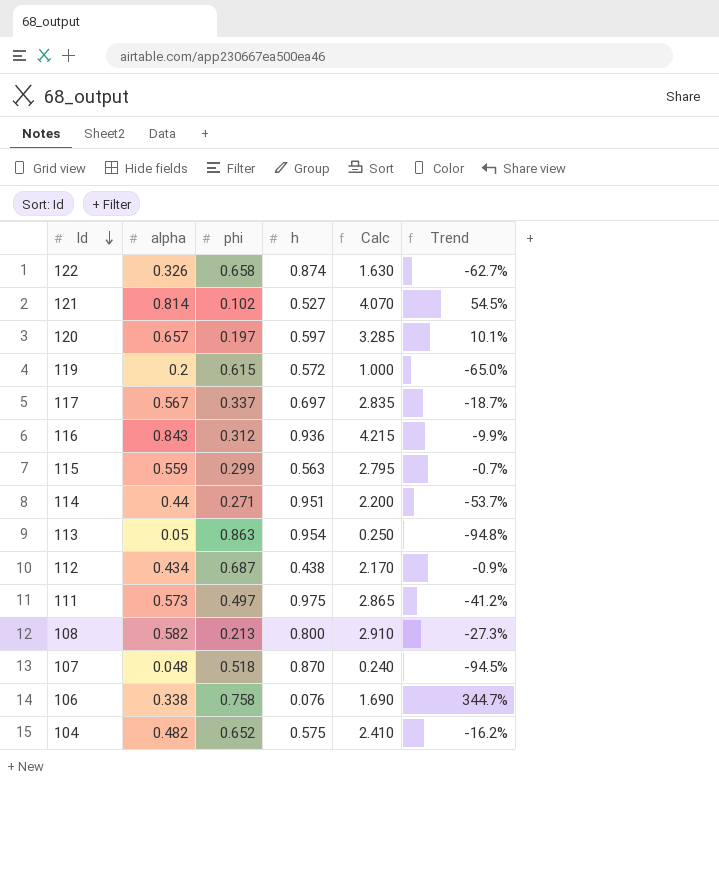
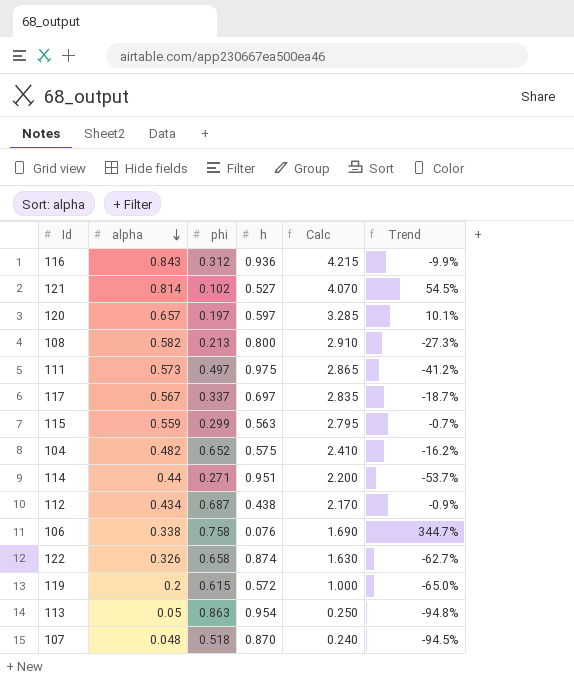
row order: Id descending -> alpha descending

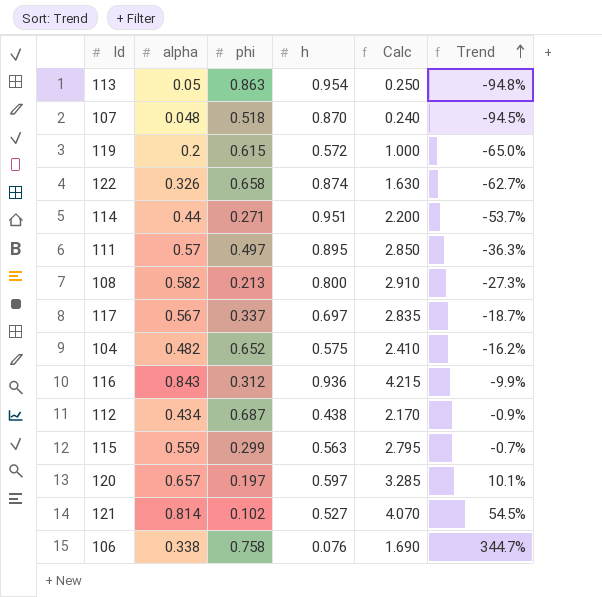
row order: alpha descending -> Trend ascending
111 | alpha: 0.573 -> 0.57
111 | h: 0.975 -> 0.895
111 | Calc: 2.865 -> 2.850
111 | Trend: -41.2% -> -36.3%

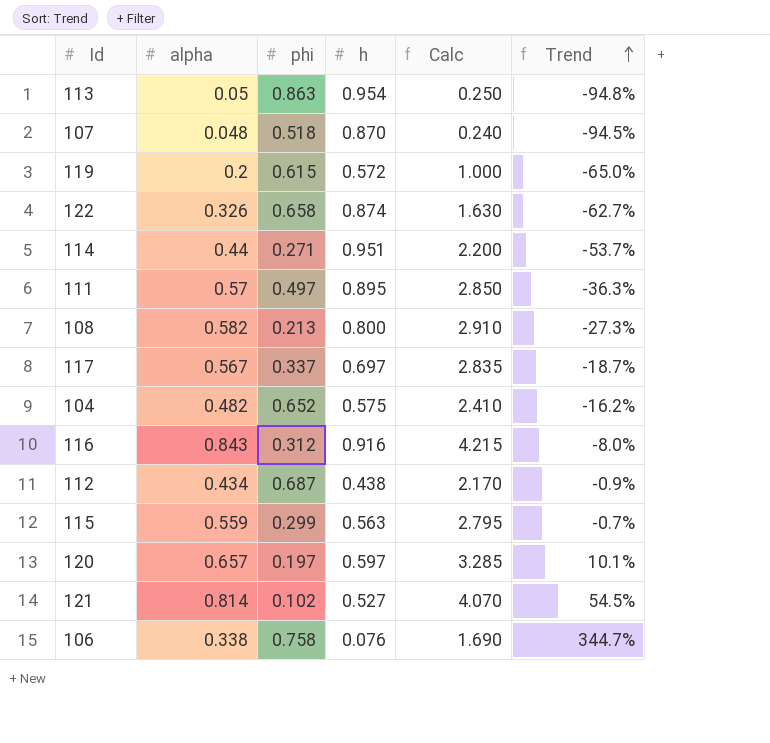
116 | h: 0.936 -> 0.916
116 | Trend: -9.9% -> -8.0%

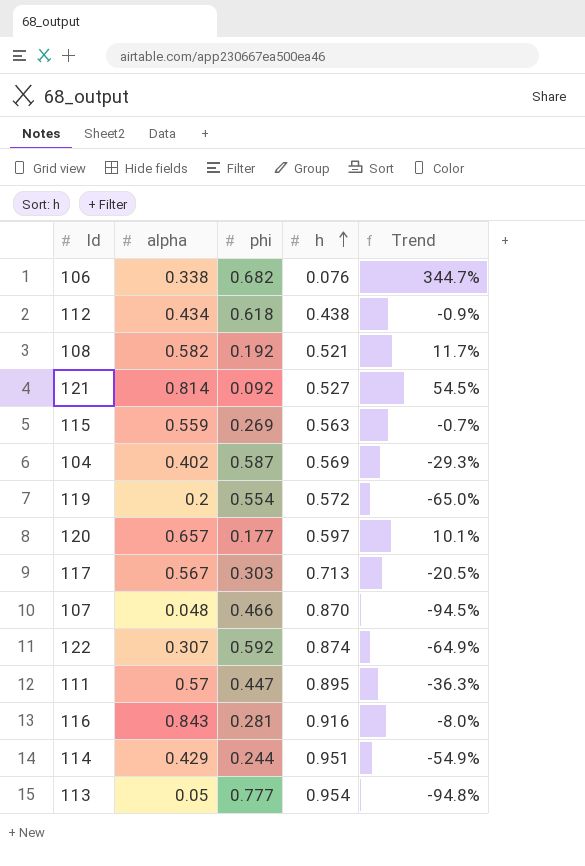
row order: Trend ascending -> h ascending
column Calc | formula: [alpha] * 5 -> none
106 | phi: 0.758 -> 0.682
112 | phi: 0.687 -> 0.618
108 | phi: 0.213 -> 0.192
108 | h: 0.800 -> 0.521
108 | Trend: -27.3% -> 11.7%
121 | phi: 0.102 -> 0.092
115 | phi: 0.299 -> 0.269
104 | alpha: 0.482 -> 0.402
104 | phi: 0.652 -> 0.587
104 | h: 0.575 -> 0.569
104 | Trend: -16.2% -> -29.3%
119 | phi: 0.615 -> 0.554
120 | phi: 0.197 -> 0.177
117 | phi: 0.337 -> 0.303
117 | h: 0.697 -> 0.713
117 | Trend: -18.7% -> -20.5%
107 | phi: 0.518 -> 0.466
122 | alpha: 0.326 -> 0.307
122 | phi: 0.658 -> 0.592
122 | Trend: -62.7% -> -64.9%
111 | phi: 0.497 -> 0.447
116 | phi: 0.312 -> 0.281
114 | alpha: 0.44 -> 0.429
114 | phi: 0.271 -> 0.244
114 | Trend: -53.7% -> -54.9%
113 | phi: 0.863 -> 0.777

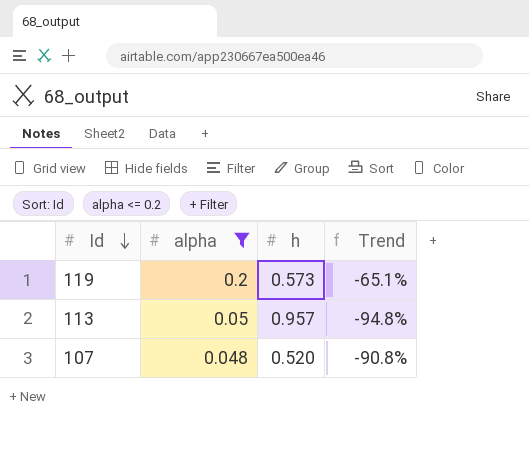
filter: none -> alpha <= 0.2
row order: h ascending -> Id descending
column phi | position: 3 -> none
119 | h: 0.572 -> 0.573
119 | Trend: -65.0% -> -65.1%
113 | h: 0.954 -> 0.957
107 | h: 0.870 -> 0.520
107 | Trend: -94.5% -> -90.8%

